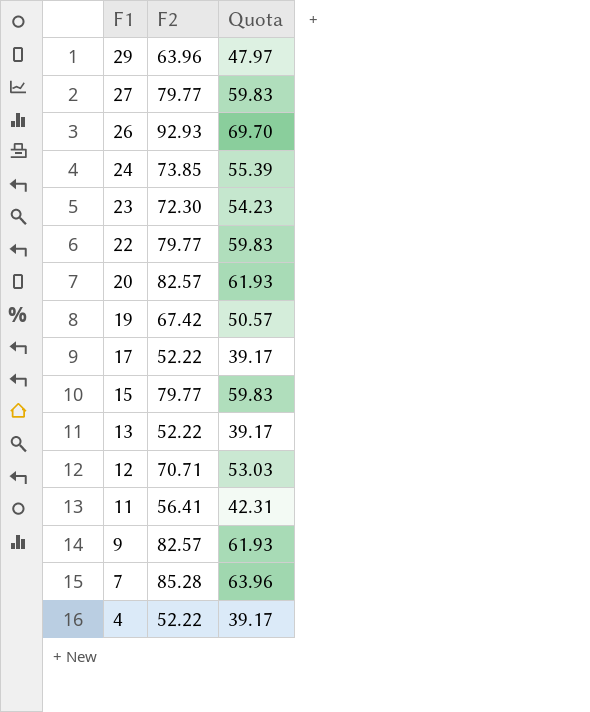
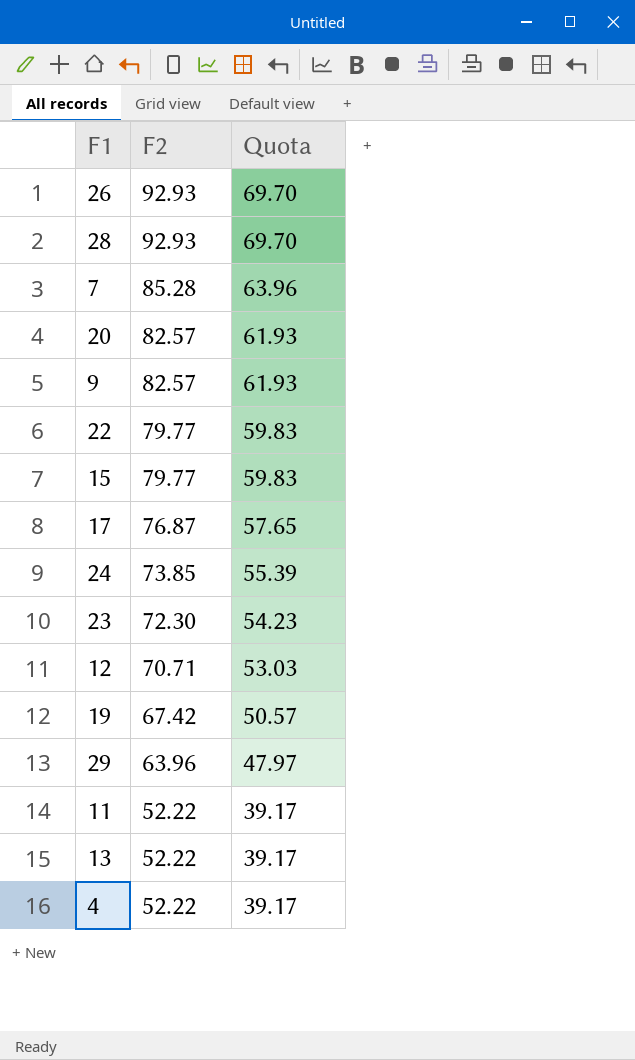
row order: F1 descending -> F2 descending
row 27: 79.77 | 59.83 -> none
row 28: none -> 92.93 | 69.70
17 | F2: 52.22 -> 76.87
17 | Quota: 39.17 -> 57.65
11 | F2: 56.41 -> 52.22
11 | Quota: 42.31 -> 39.17

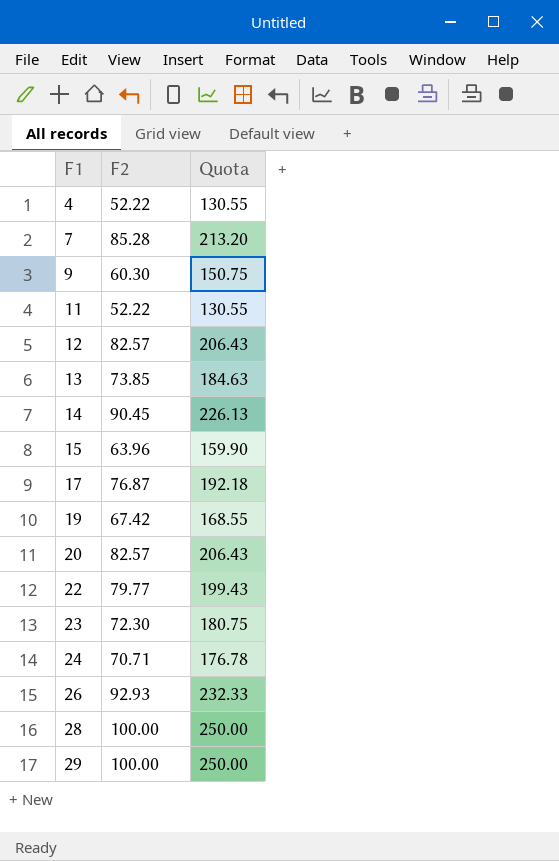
row order: F2 descending -> F1 ascending
column Quota | formula: [F2] * 0.75 -> [F2] * 2.5
9 | F2: 82.57 -> 60.30
12 | F2: 70.71 -> 82.57
13 | F2: 52.22 -> 73.85
row 14: none -> 90.45 | 226.13
15 | F2: 79.77 -> 63.96
24 | F2: 73.85 -> 70.71
28 | F2: 92.93 -> 100.00
29 | F2: 63.96 -> 100.00

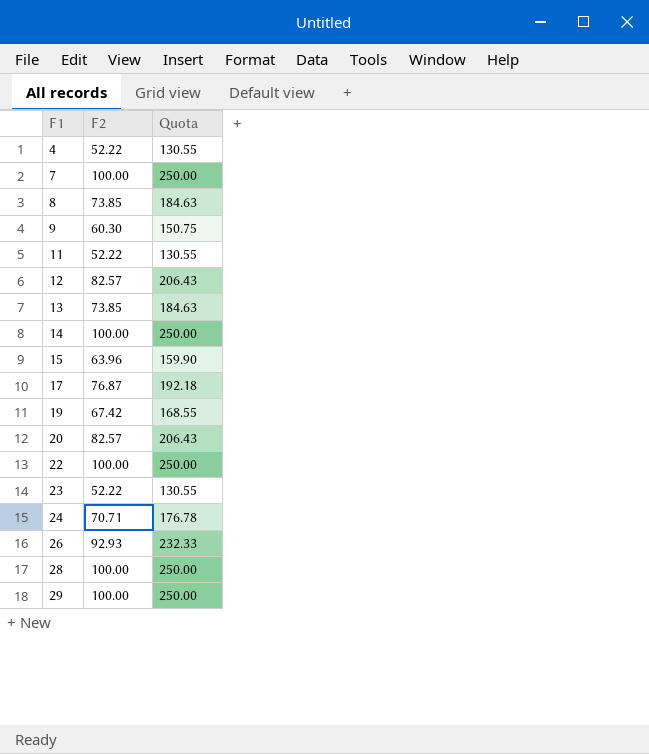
7 | F2: 85.28 -> 100.00
7 | Quota: 213.20 -> 250.00
row 8: none -> 73.85 | 184.63
14 | F2: 90.45 -> 100.00
14 | Quota: 226.13 -> 250.00
22 | F2: 79.77 -> 100.00
22 | Quota: 199.43 -> 250.00
23 | F2: 72.30 -> 52.22
23 | Quota: 180.75 -> 130.55

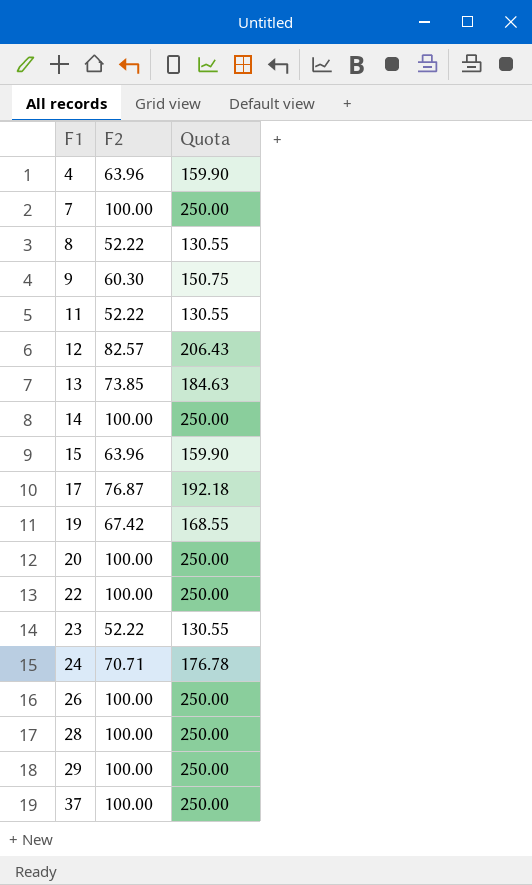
4 | F2: 52.22 -> 63.96
4 | Quota: 130.55 -> 159.90
8 | F2: 73.85 -> 52.22
8 | Quota: 184.63 -> 130.55
20 | F2: 82.57 -> 100.00
20 | Quota: 206.43 -> 250.00
26 | F2: 92.93 -> 100.00
26 | Quota: 232.33 -> 250.00
row 37: none -> 100.00 | 250.00

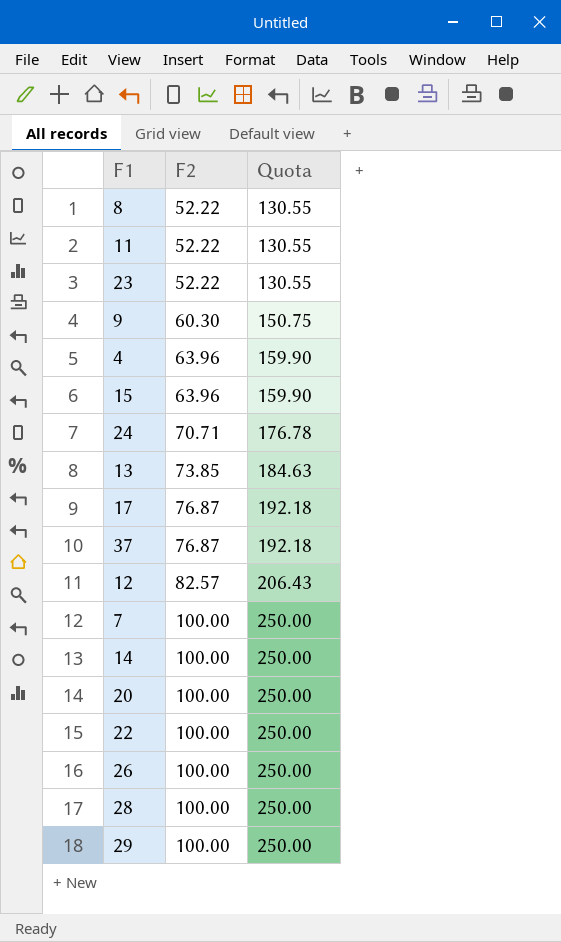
row order: F1 ascending -> F2 ascending
row 19: 67.42 | 168.55 -> none
37 | F2: 100.00 -> 76.87
37 | Quota: 250.00 -> 192.18

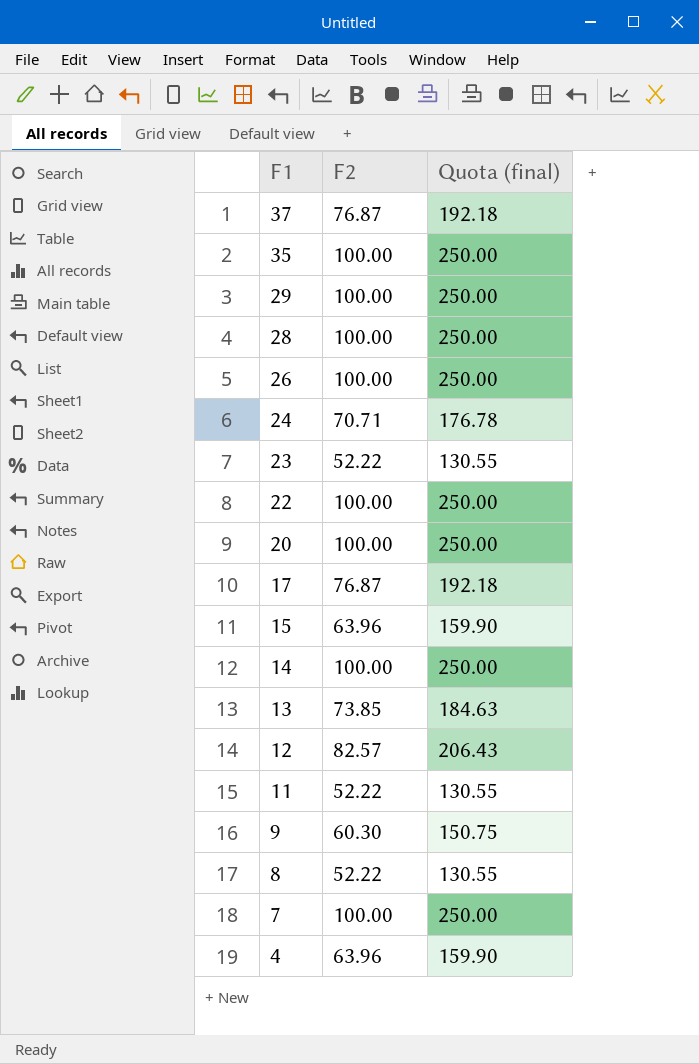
row order: F2 ascending -> F1 descending
column name: Quota -> Quota (final)
row 35: none -> 100.00 | 250.00

